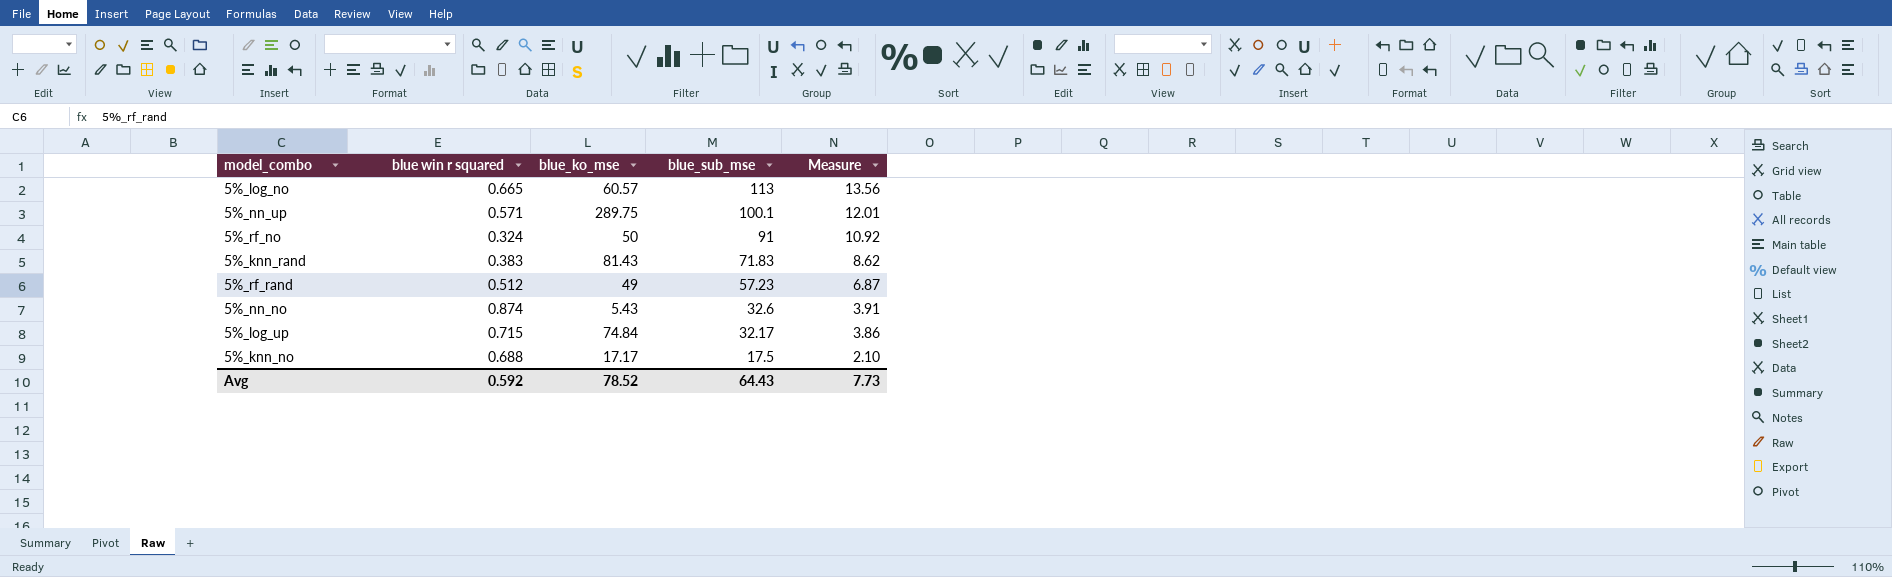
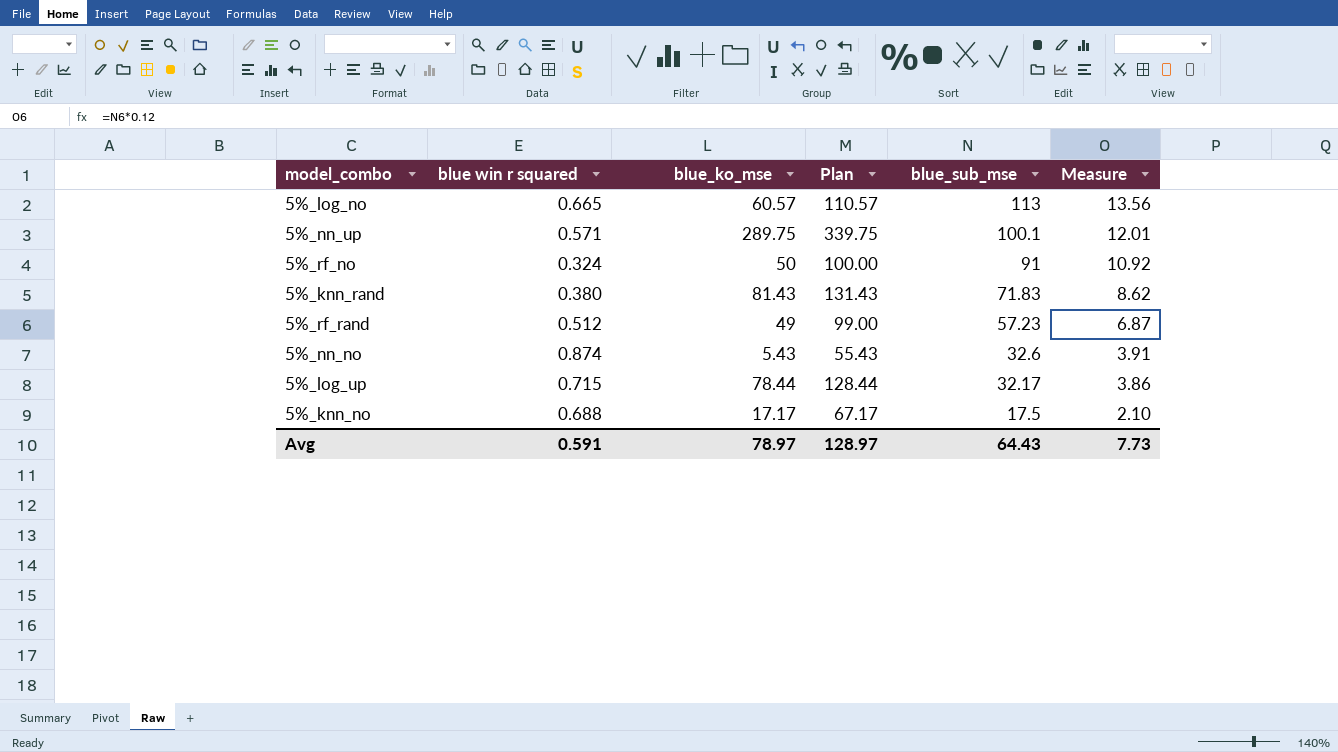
column Plan | formula: none -> [blue_ko_mse] + 50
5%_knn_rand | blue win r squared: 0.383 -> 0.380
5%_log_up | blue_ko_mse: 74.84 -> 78.44
Avg | blue win r squared: 0.592 -> 0.591
Avg | blue_ko_mse: 78.52 -> 78.97

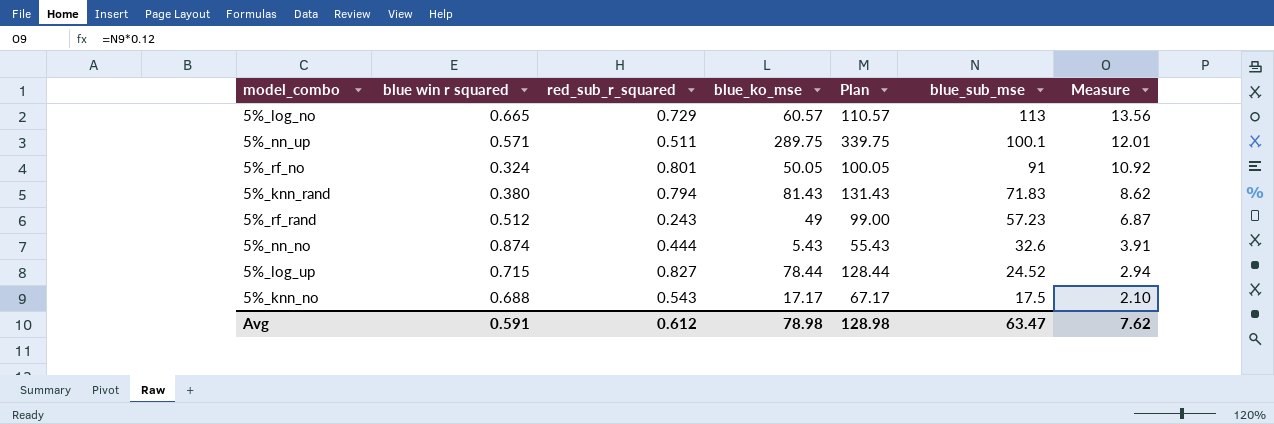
column red_sub_r_squared | position: none -> 3
5%_rf_no | blue_ko_mse: 50 -> 50.05
5%_rf_no | Plan: 100.00 -> 100.05
5%_log_up | blue_sub_mse: 32.17 -> 24.52
5%_log_up | Measure: 3.86 -> 2.94
Avg | blue_ko_mse: 78.97 -> 78.98
Avg | Plan: 128.97 -> 128.98
Avg | blue_sub_mse: 64.43 -> 63.47
Avg | Measure: 7.73 -> 7.62

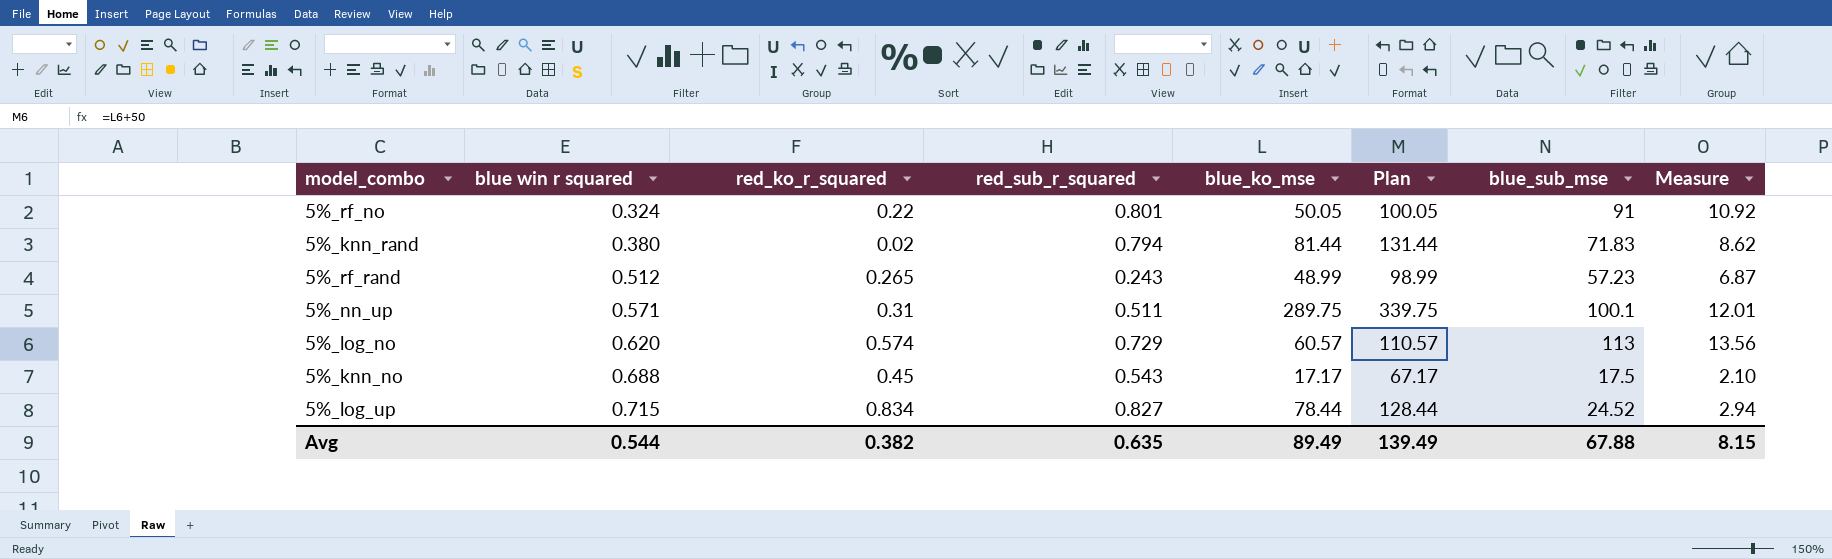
row order: blue_sub_mse descending -> blue win r squared ascending
column red_ko_r_squared | position: none -> 3
row 5%_nn_no: 0.874 | 0.444 | 5.43 | 55.43 | 32.6 | 3.91 -> none
5%_knn_rand | blue_ko_mse: 81.43 -> 81.44
5%_knn_rand | Plan: 131.43 -> 131.44
5%_rf_rand | blue_ko_mse: 49 -> 48.99
5%_rf_rand | Plan: 99.00 -> 98.99
5%_log_no | blue win r squared: 0.665 -> 0.620
Avg | blue win r squared: 0.591 -> 0.544
Avg | red_sub_r_squared: 0.612 -> 0.635
Avg | blue_ko_mse: 78.98 -> 89.49
Avg | Plan: 128.98 -> 139.49
Avg | blue_sub_mse: 63.47 -> 67.88
Avg | Measure: 7.62 -> 8.15

